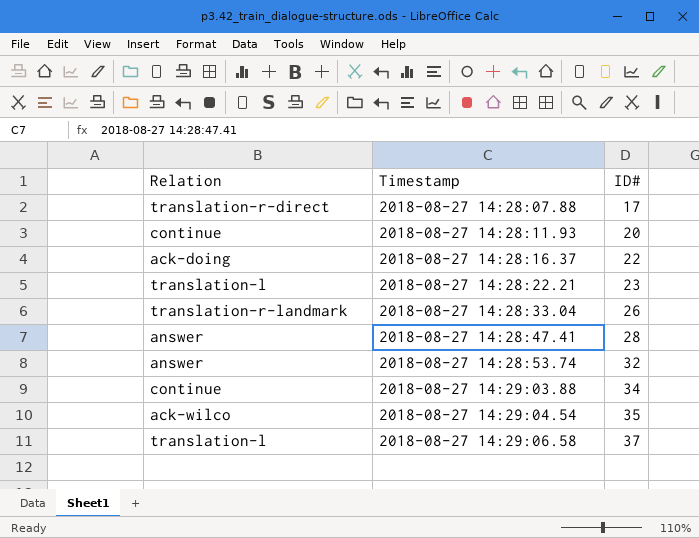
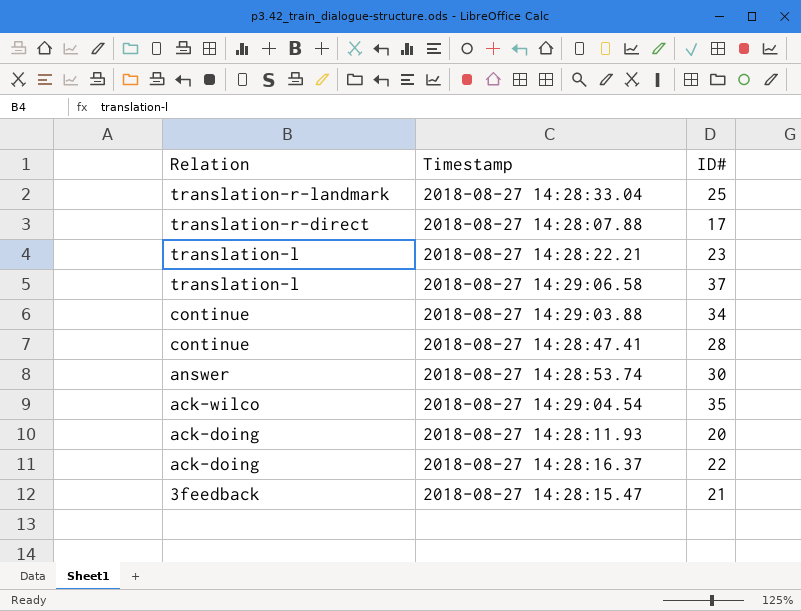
row order: Timestamp ascending -> Relation descending
2018-08-27 14:28:33.04 | ID#: 26 -> 25
2018-08-27 14:28:47.41 | Relation: answer -> continue
2018-08-27 14:28:53.74 | ID#: 32 -> 30
2018-08-27 14:28:11.93 | Relation: continue -> ack-doing
row 2018-08-27 14:28:15.47: none -> 3feedback | 21

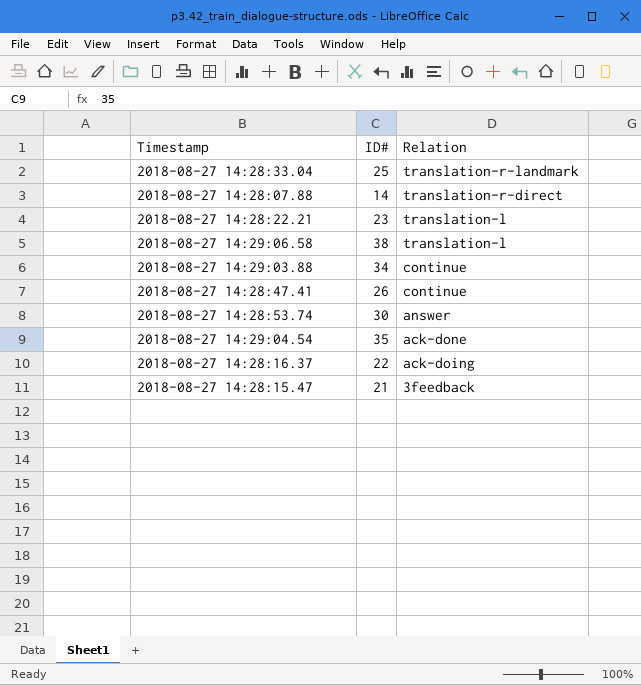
column Relation | position: 1 -> 3
row 2018-08-27 14:28:11.93: ack-doing | 20 -> none
2018-08-27 14:28:07.88 | ID#: 17 -> 14
2018-08-27 14:29:06.58 | ID#: 37 -> 38
2018-08-27 14:28:47.41 | ID#: 28 -> 26
2018-08-27 14:29:04.54 | Relation: ack-wilco -> ack-done

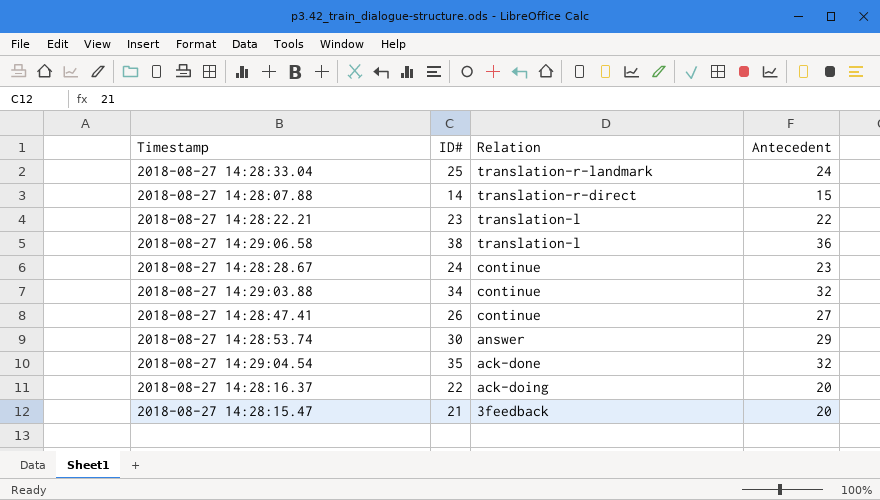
column Antecedent | position: none -> 4
row 2018-08-27 14:28:28.67: none -> 24 | continue | 23

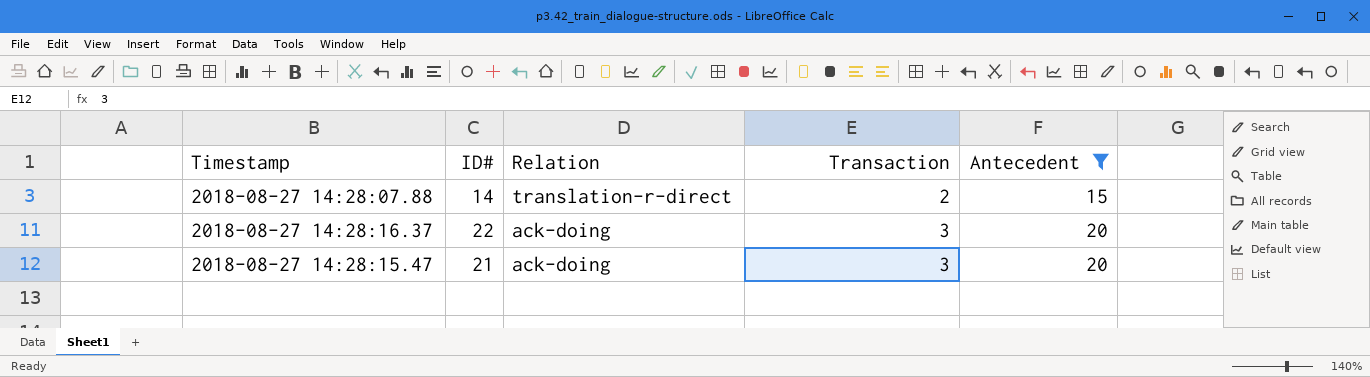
filter: none -> Antecedent <= 20
column Transaction | position: none -> 4
2018-08-27 14:28:15.47 | Relation: 3feedback -> ack-doing

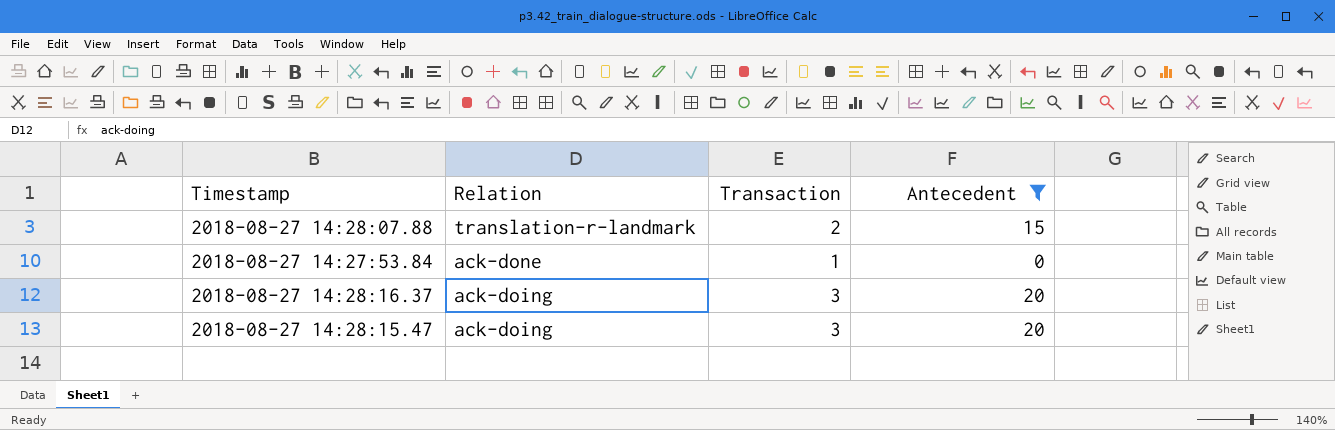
column ID# | position: 2 -> none
2018-08-27 14:28:07.88 | Relation: translation-r-direct -> translation-r-landmark
row 2018-08-27 14:27:53.84: none -> ack-done | 1 | 0

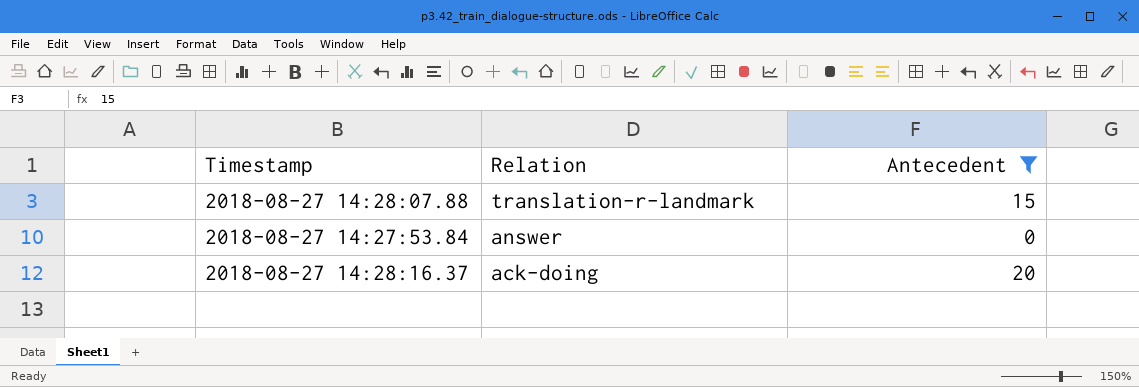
column Transaction | position: 3 -> none
row 2018-08-27 14:28:15.47: ack-doing | 3 | 20 -> none
2018-08-27 14:27:53.84 | Relation: ack-done -> answer

